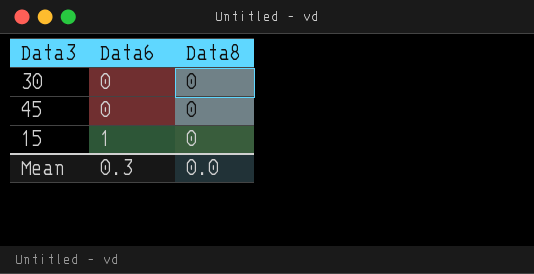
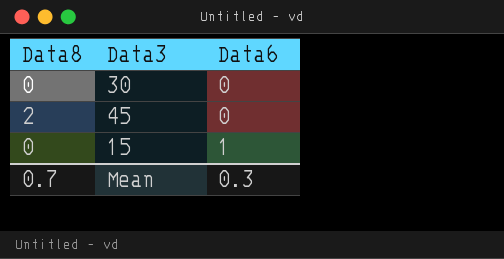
column Data8 | position: 3 -> 1
45 | Data8: 0 -> 2
Mean | Data8: 0.0 -> 0.7

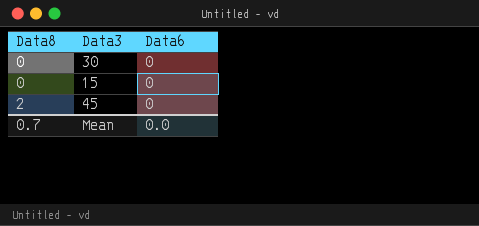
row order: Data6 ascending -> Data8 ascending
15 | Data6: 1 -> 0
Mean | Data6: 0.3 -> 0.0

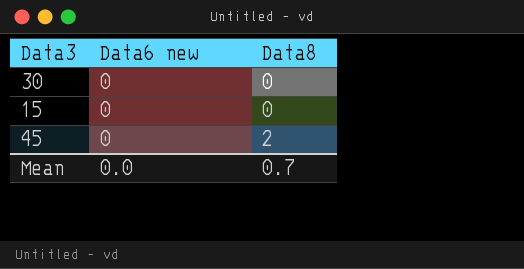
column name: Data6 -> Data6 new
column Data8 | position: 1 -> 3

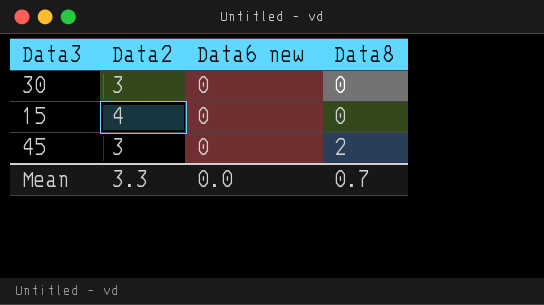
column Data2 | position: none -> 2

